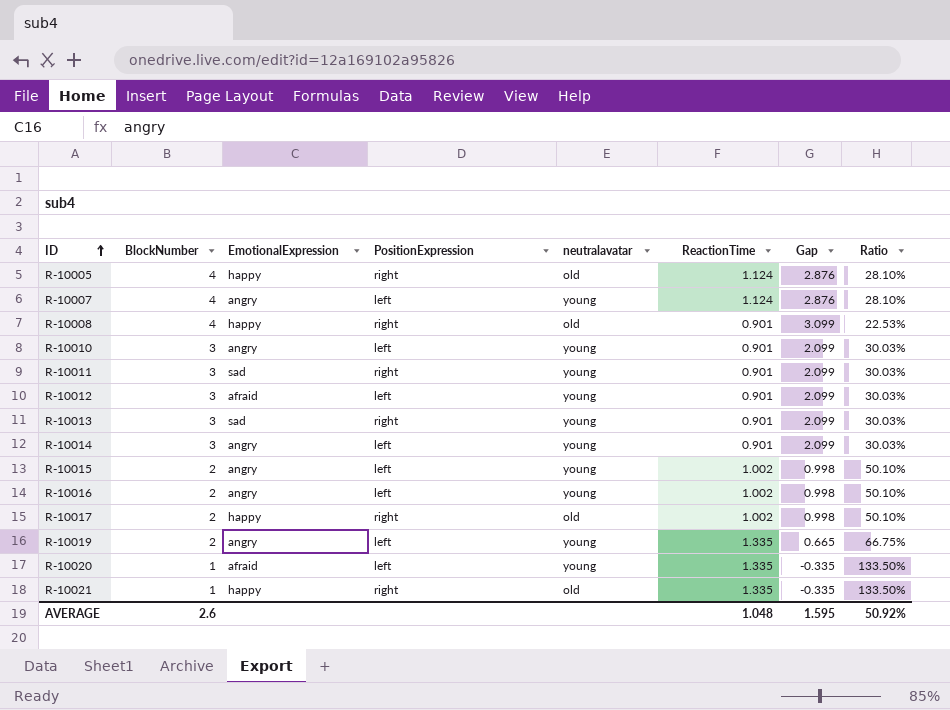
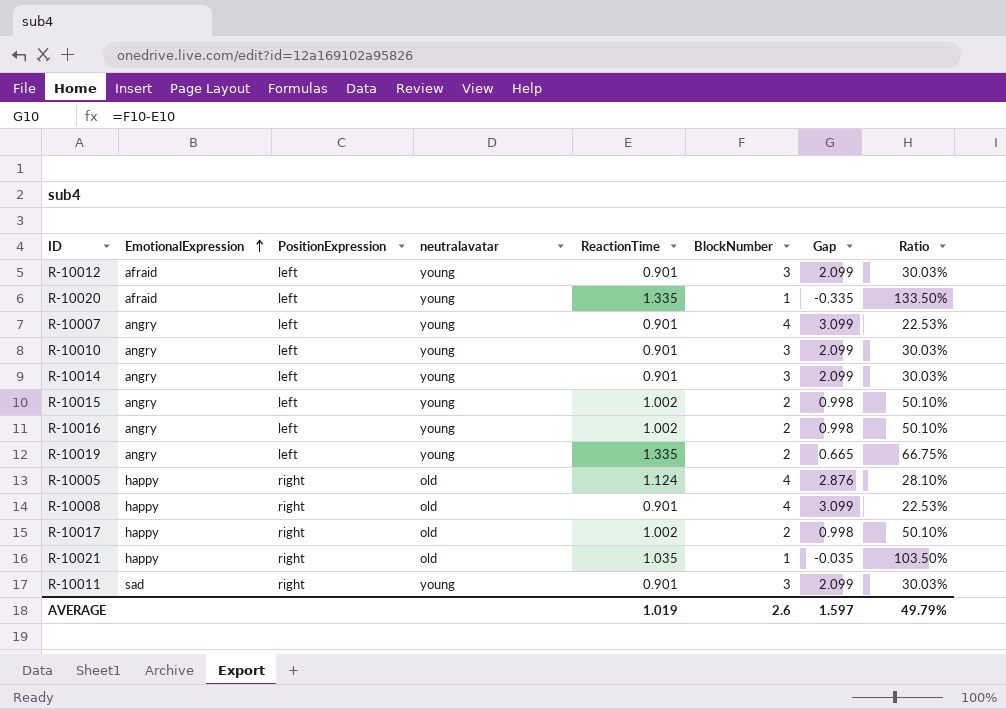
row order: ID ascending -> EmotionalExpression ascending
column BlockNumber | position: 2 -> 6
row R-10013: 3 | sad | right | young | 0.901 | 2.099 | 30.03% -> none
R-10007 | ReactionTime: 1.124 -> 0.901
R-10007 | Gap: 2.876 -> 3.099
R-10007 | Ratio: 28.10% -> 22.53%
R-10021 | ReactionTime: 1.335 -> 1.035
R-10021 | Gap: -0.335 -> -0.035
R-10021 | Ratio: 133.50% -> 103.50%
AVERAGE | ReactionTime: 1.048 -> 1.019
AVERAGE | Gap: 1.595 -> 1.597
AVERAGE | Ratio: 50.92% -> 49.79%

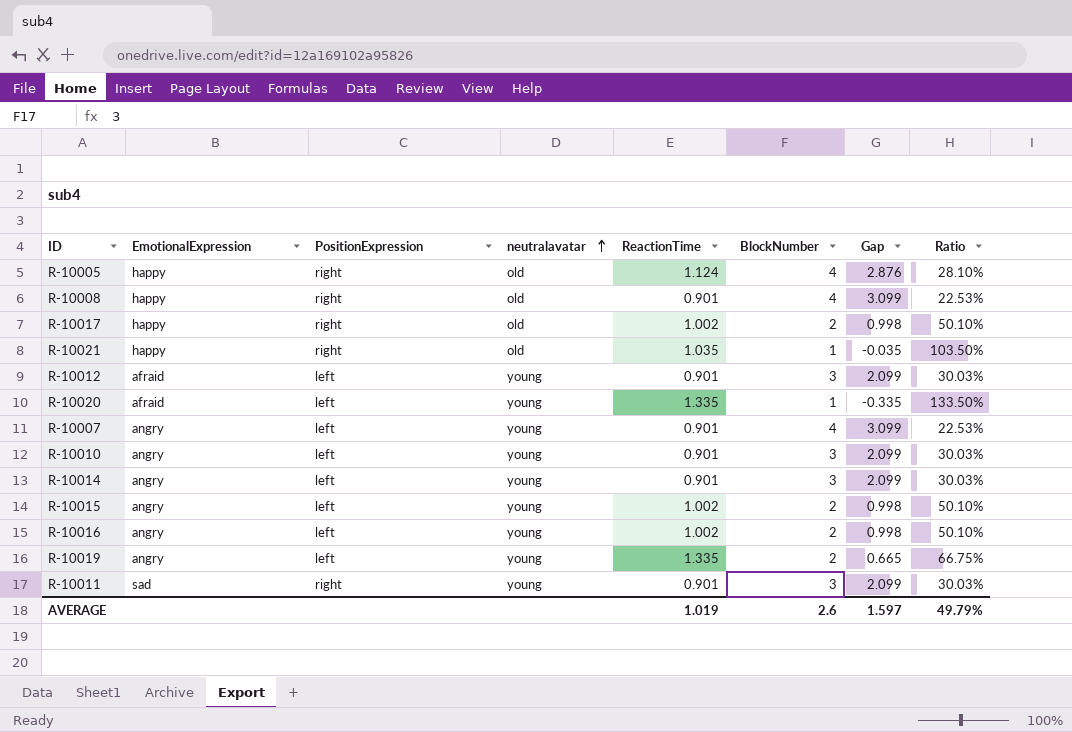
row order: EmotionalExpression ascending -> neutralavatar ascending

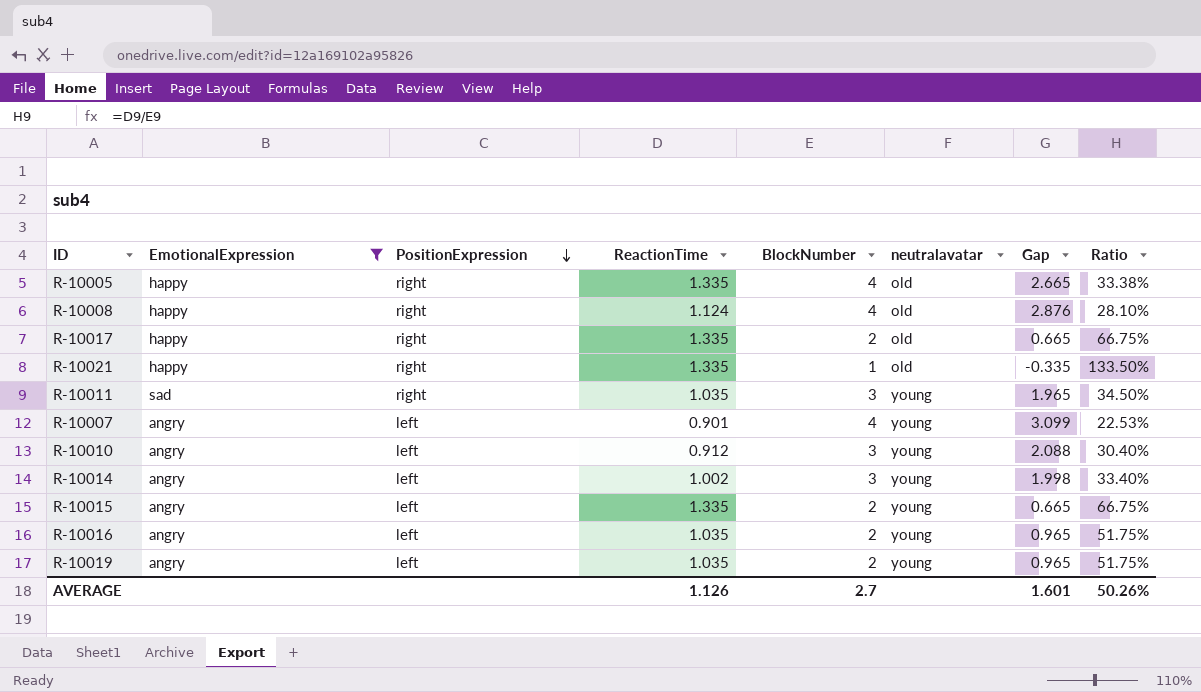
filter: none -> EmotionalExpression != afraid
row order: neutralavatar ascending -> PositionExpression descending
column neutralavatar | position: 4 -> 6
R-10005 | ReactionTime: 1.124 -> 1.335
R-10005 | Gap: 2.876 -> 2.665
R-10005 | Ratio: 28.10% -> 33.38%
R-10008 | ReactionTime: 0.901 -> 1.124
R-10008 | Gap: 3.099 -> 2.876
R-10008 | Ratio: 22.53% -> 28.10%
R-10017 | ReactionTime: 1.002 -> 1.335
R-10017 | Gap: 0.998 -> 0.665
R-10017 | Ratio: 50.10% -> 66.75%
R-10021 | ReactionTime: 1.035 -> 1.335
R-10021 | Gap: -0.035 -> -0.335
R-10021 | Ratio: 103.50% -> 133.50%
R-10011 | ReactionTime: 0.901 -> 1.035
R-10011 | Gap: 2.099 -> 1.965
R-10011 | Ratio: 30.03% -> 34.50%
R-10010 | ReactionTime: 0.901 -> 0.912
R-10010 | Gap: 2.099 -> 2.088
R-10010 | Ratio: 30.03% -> 30.40%
R-10014 | ReactionTime: 0.901 -> 1.002
R-10014 | Gap: 2.099 -> 1.998
R-10014 | Ratio: 30.03% -> 33.40%
R-10015 | ReactionTime: 1.002 -> 1.335
R-10015 | Gap: 0.998 -> 0.665
R-10015 | Ratio: 50.10% -> 66.75%
R-10016 | ReactionTime: 1.002 -> 1.035
R-10016 | Gap: 0.998 -> 0.965
R-10016 | Ratio: 50.10% -> 51.75%
R-10019 | ReactionTime: 1.335 -> 1.035
R-10019 | Gap: 0.665 -> 0.965
R-10019 | Ratio: 66.75% -> 51.75%
AVERAGE | ReactionTime: 1.019 -> 1.126
AVERAGE | BlockNumber: 2.6 -> 2.7
AVERAGE | Gap: 1.597 -> 1.601
AVERAGE | Ratio: 49.79% -> 50.26%

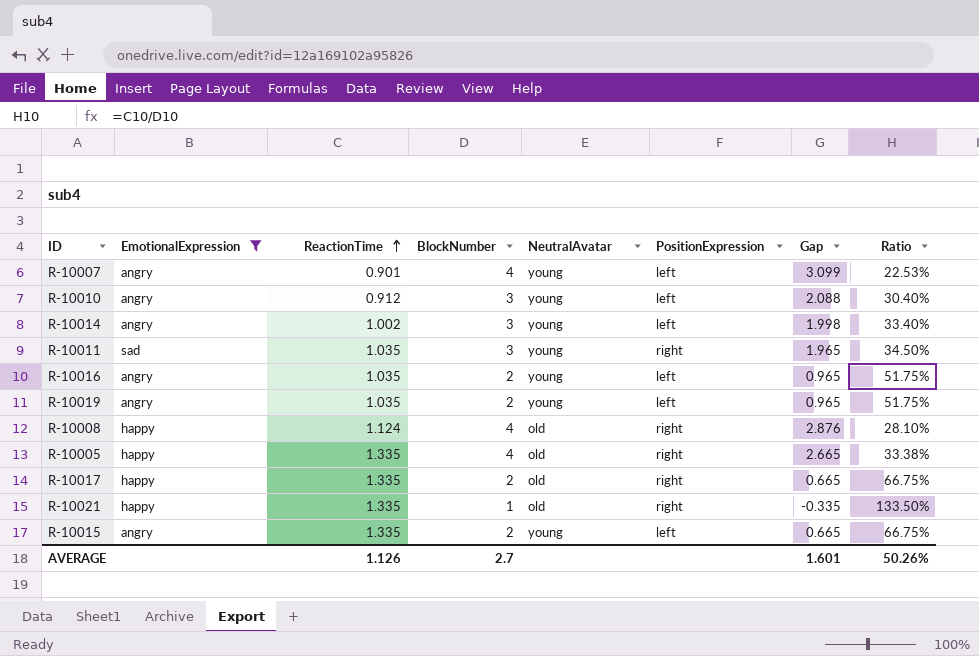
row order: PositionExpression descending -> ReactionTime ascending
column name: neutralavatar -> NeutralAvatar
column PositionExpression | position: 3 -> 6

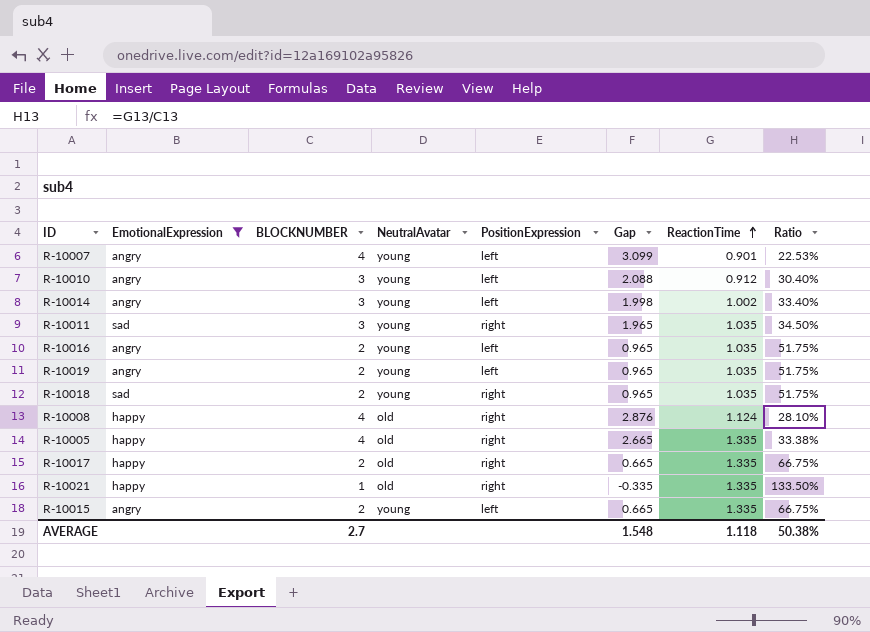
column name: BlockNumber -> BLOCKNUMBER
column ReactionTime | position: 3 -> 7
row R-10018: none -> sad | 2 | young | right | 0.965 | 1.035 | 51.75%
AVERAGE | Gap: 1.601 -> 1.548
AVERAGE | ReactionTime: 1.126 -> 1.118
AVERAGE | Ratio: 50.26% -> 50.38%

